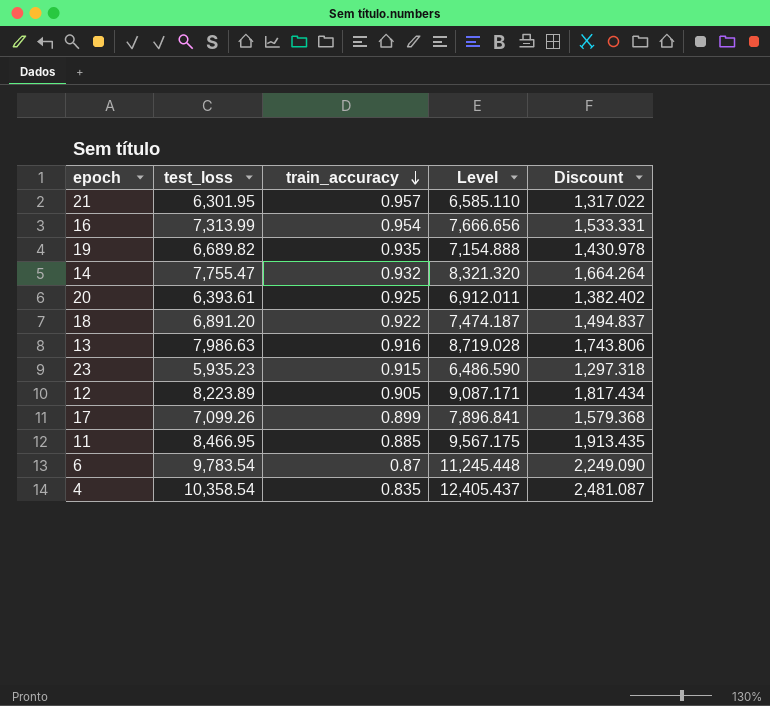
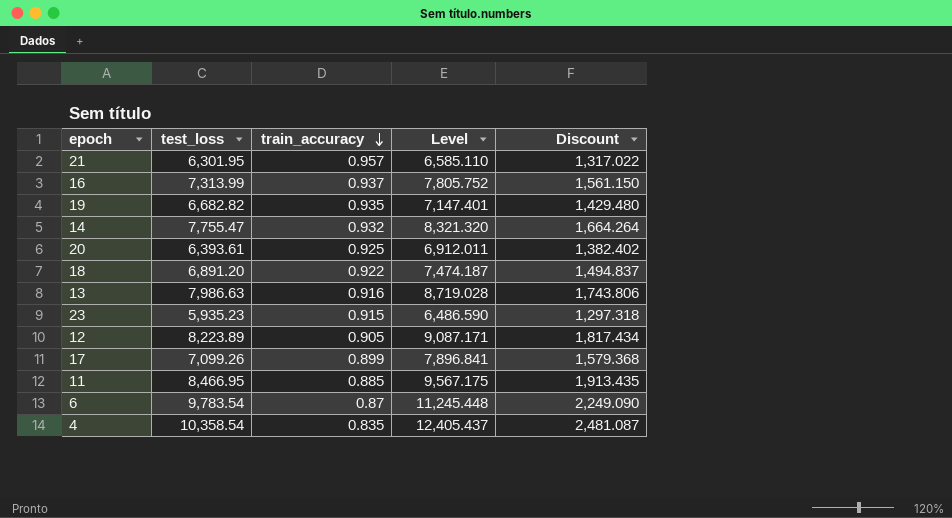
16 | train_accuracy: 0.954 -> 0.937
16 | Level: 7,666.656 -> 7,805.752
16 | Discount: 1,533.331 -> 1,561.150
19 | test_loss: 6,689.82 -> 6,682.82
19 | Level: 7,154.888 -> 7,147.401
19 | Discount: 1,430.978 -> 1,429.480

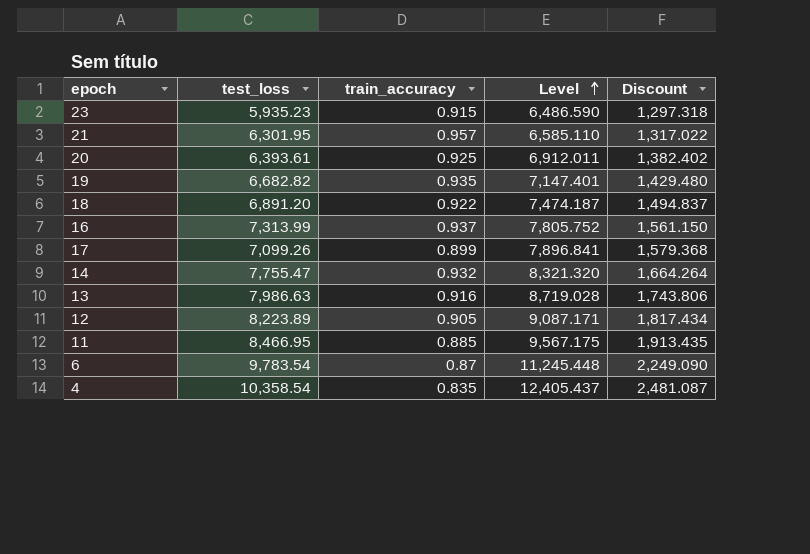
row order: train_accuracy descending -> Level ascending

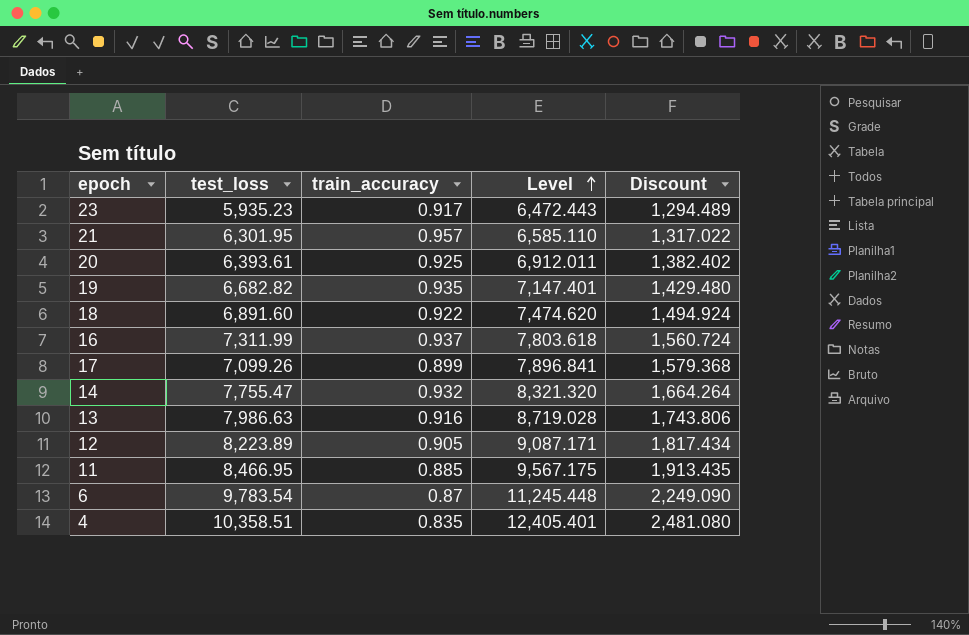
23 | train_accuracy: 0.915 -> 0.917
23 | Level: 6,486.590 -> 6,472.443
23 | Discount: 1,297.318 -> 1,294.489
18 | test_loss: 6,891.20 -> 6,891.60
18 | Level: 7,474.187 -> 7,474.620
18 | Discount: 1,494.837 -> 1,494.924
16 | test_loss: 7,313.99 -> 7,311.99
16 | Level: 7,805.752 -> 7,803.618
16 | Discount: 1,561.150 -> 1,560.724
4 | test_loss: 10,358.54 -> 10,358.51
4 | Level: 12,405.437 -> 12,405.401
4 | Discount: 2,481.087 -> 2,481.080

